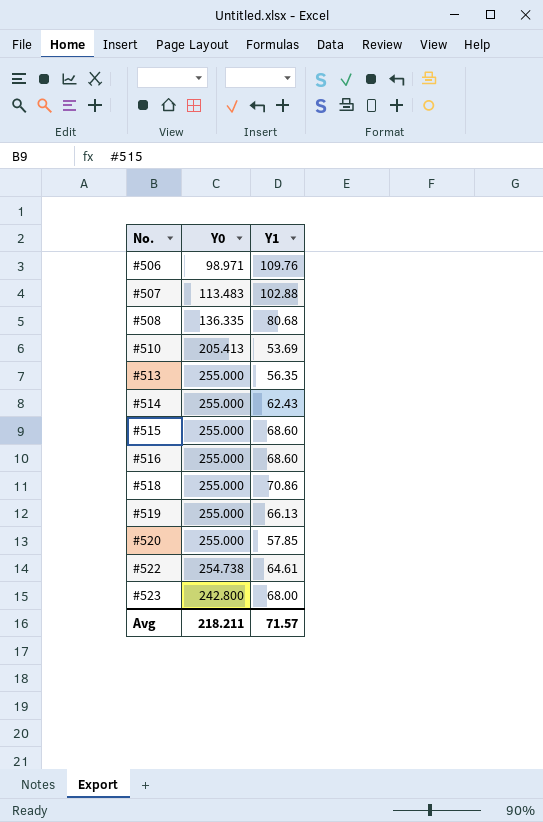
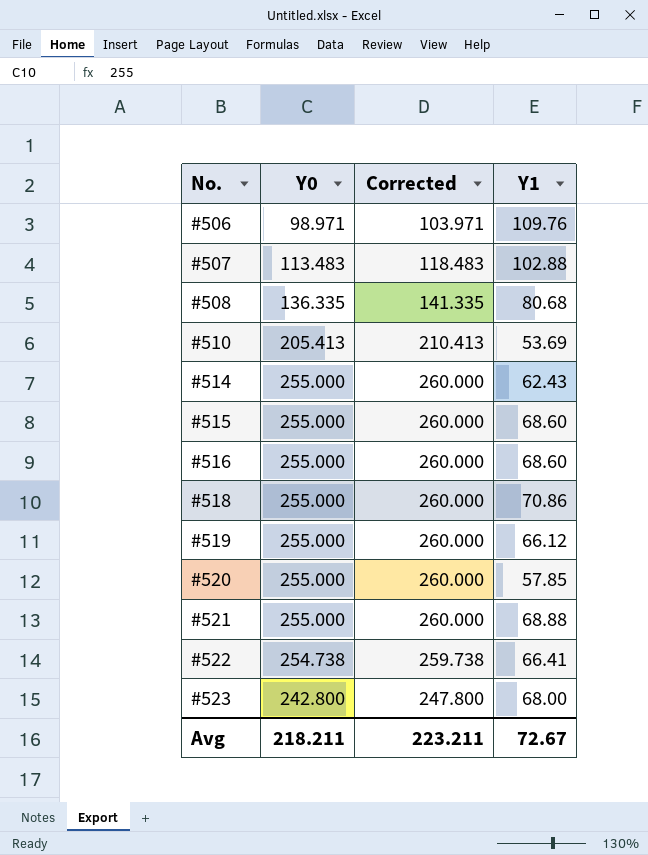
column Corrected | formula: none -> [Y0] + 5
row #513: 255.000 | 56.35 -> none
#519 | Y1: 66.13 -> 66.12
row #521: none -> 255.000 | 260.000 | 68.88
#522 | Y1: 64.61 -> 66.41
Avg | Y1: 71.57 -> 72.67

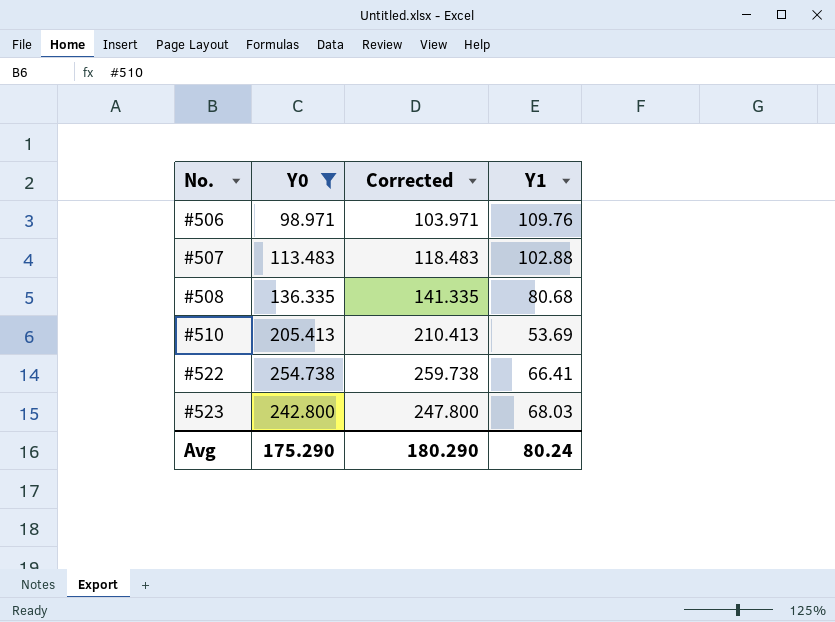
filter: none -> Y0 != 255.000
#523 | Y1: 68.00 -> 68.03
Avg | Y0: 218.211 -> 175.290
Avg | Corrected: 223.211 -> 180.290
Avg | Y1: 72.67 -> 80.24

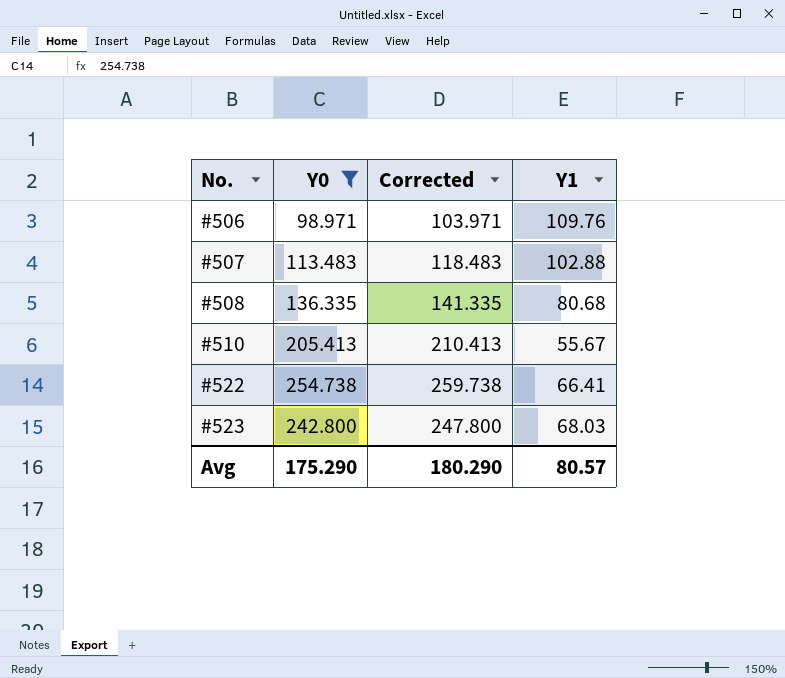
#510 | Y1: 53.69 -> 55.67
Avg | Y1: 80.24 -> 80.57

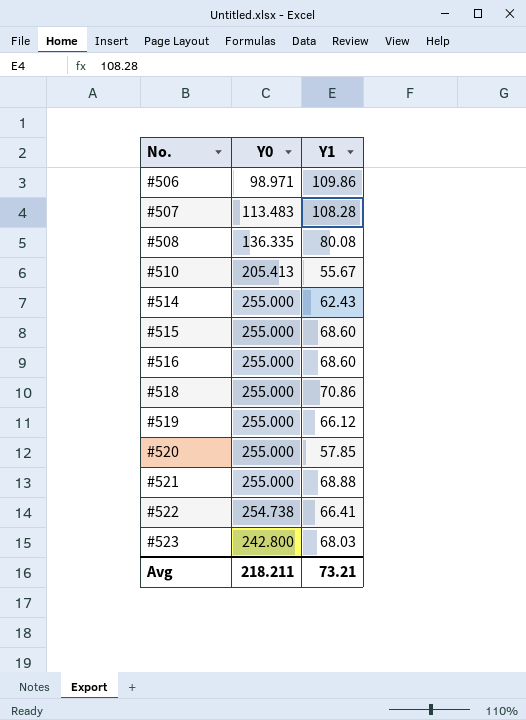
filter: Y0 != 255.000 -> none
column Corrected | formula: [Y0] + 5 -> none
#506 | Y1: 109.76 -> 109.86
#507 | Y1: 102.88 -> 108.28
#508 | Y1: 80.68 -> 80.08
Avg | Y0: 175.290 -> 218.211
Avg | Y1: 80.57 -> 73.21

